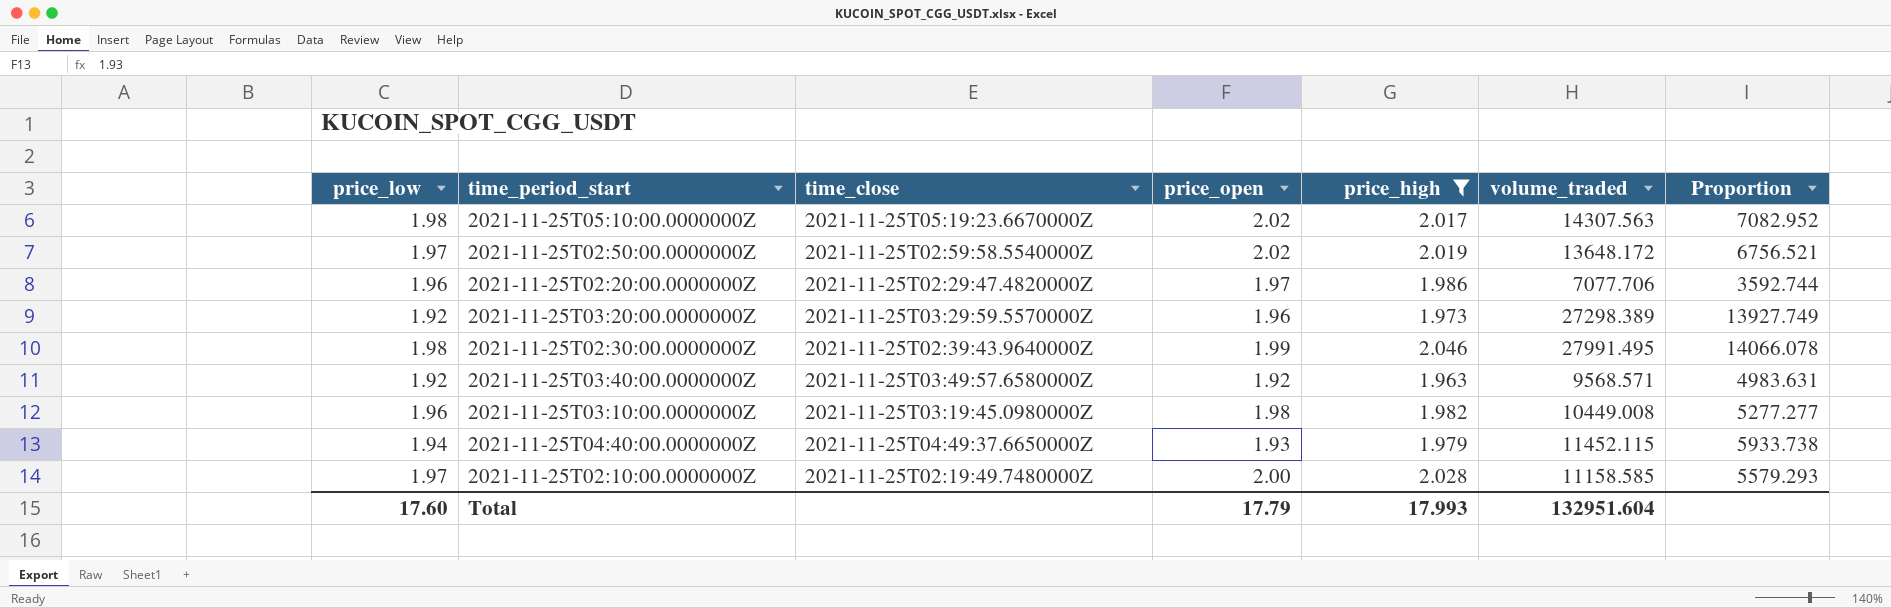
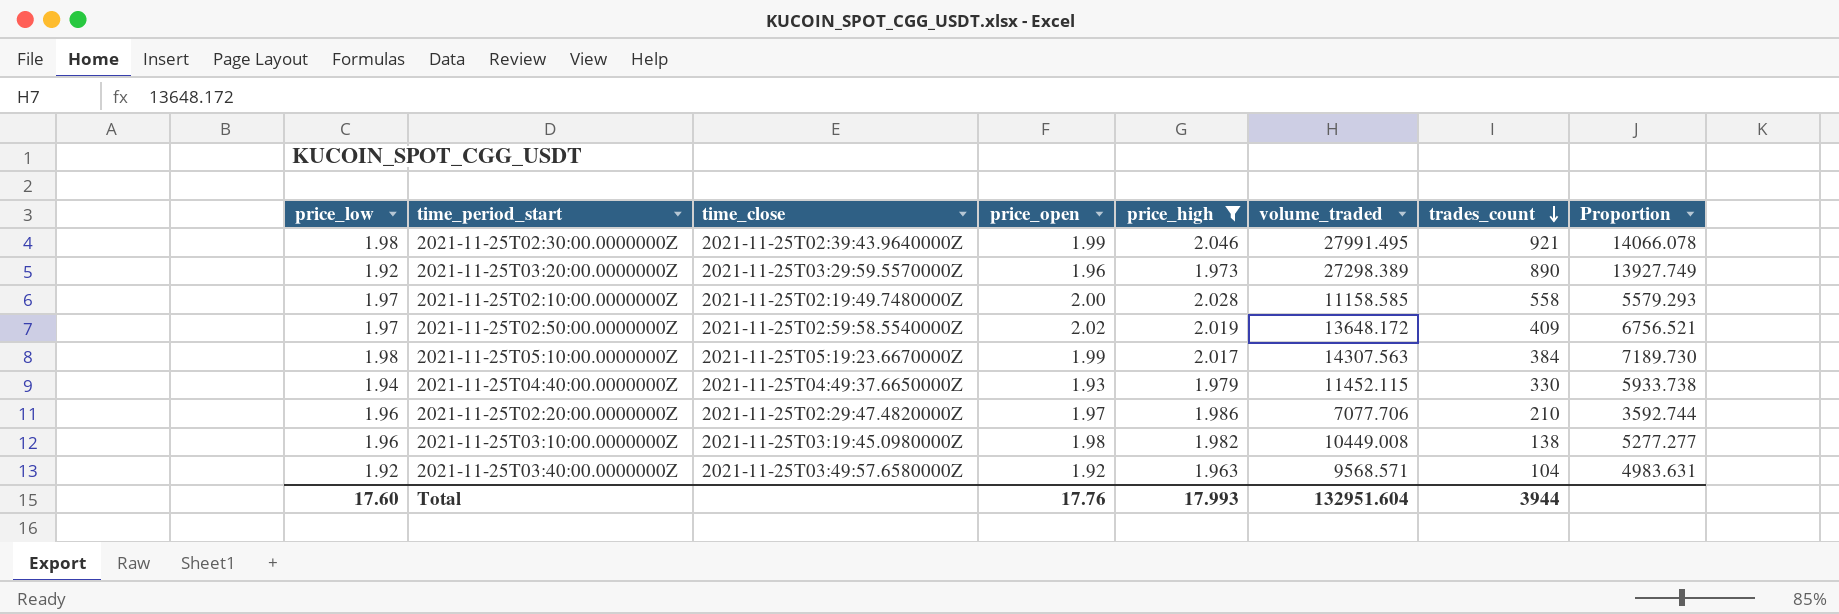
row order: none -> trades_count descending
column trades_count | position: none -> 7
2021-11-25T05:10:00.0000000Z | price_open: 2.02 -> 1.99
2021-11-25T05:10:00.0000000Z | Proportion: 7082.952 -> 7189.730
Total | price_open: 17.79 -> 17.76

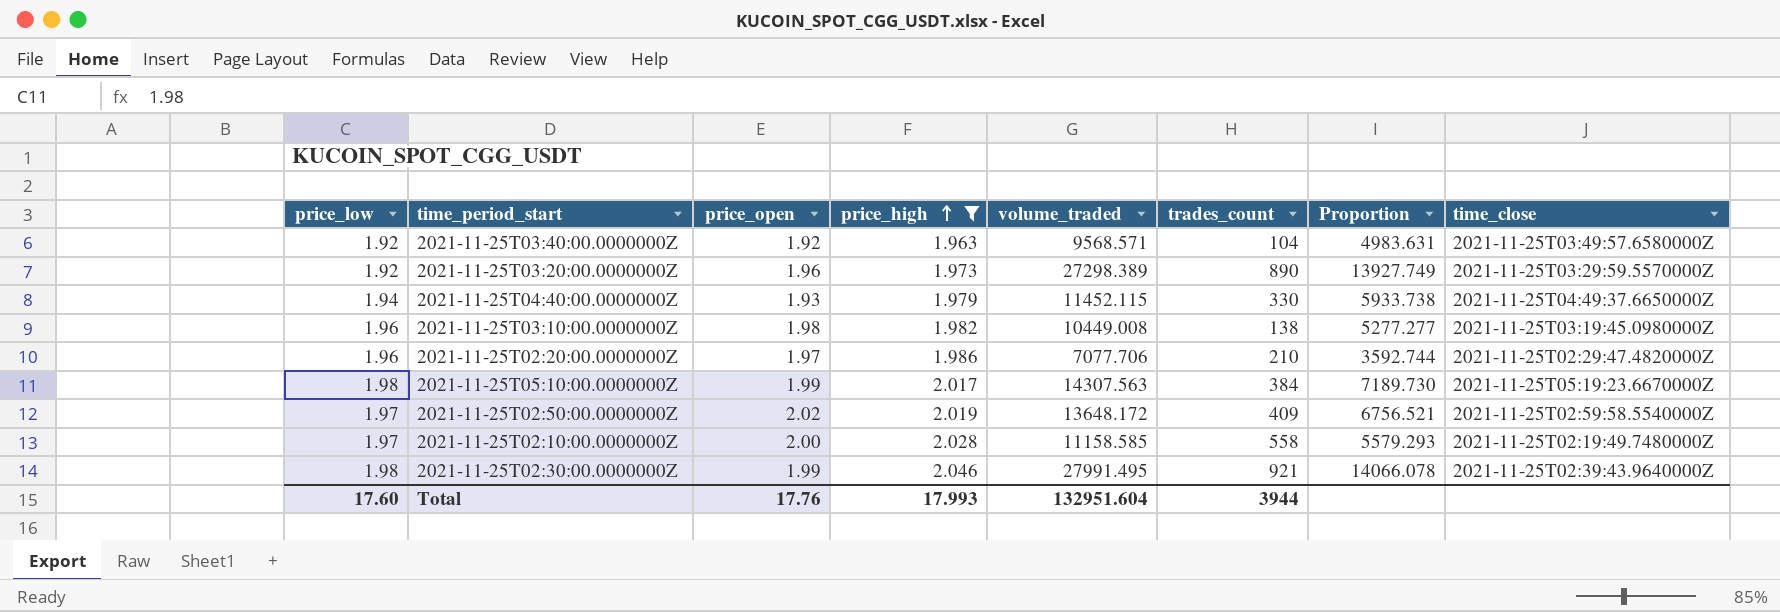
row order: trades_count descending -> price_high ascending
column time_close | position: 3 -> 8

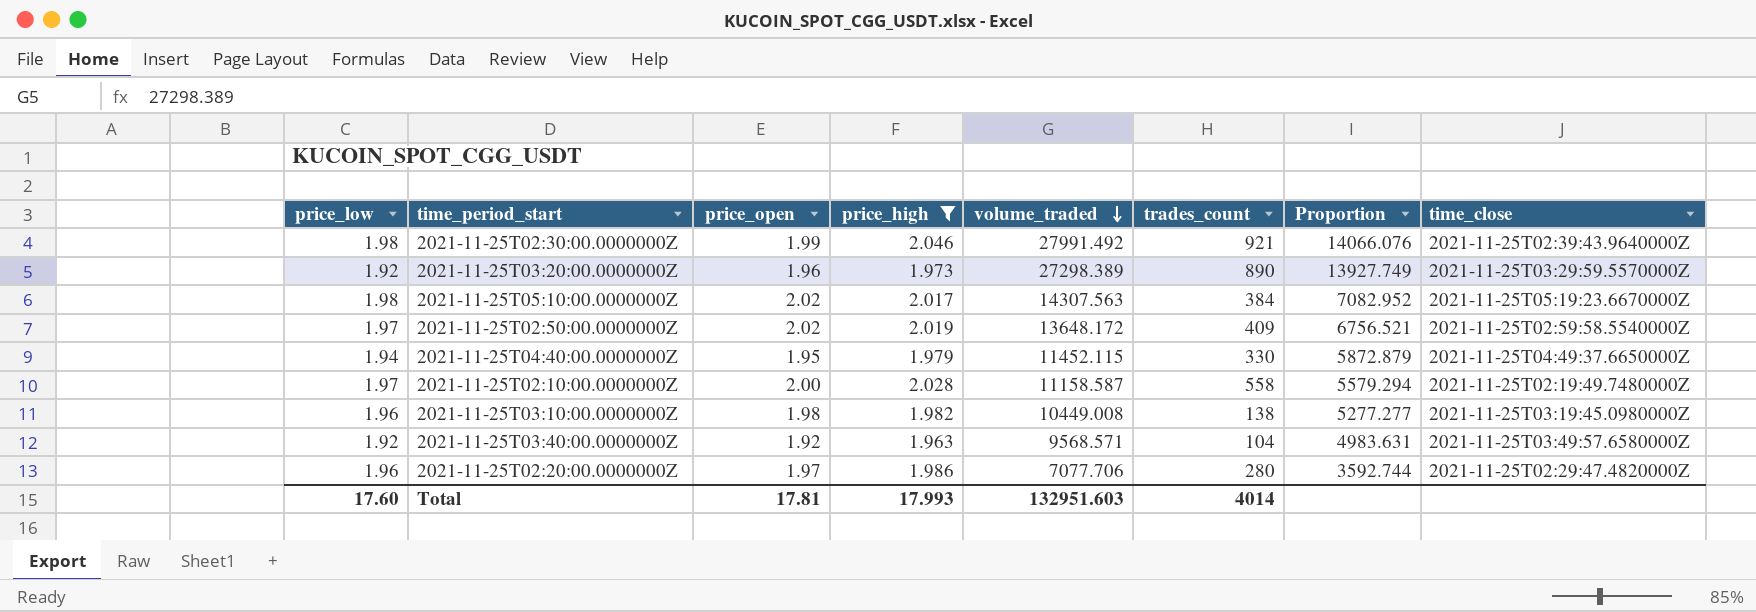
row order: price_high ascending -> volume_traded descending
2021-11-25T02:30:00.0000000Z | volume_traded: 27991.495 -> 27991.492
2021-11-25T02:30:00.0000000Z | Proportion: 14066.078 -> 14066.076
2021-11-25T05:10:00.0000000Z | price_open: 1.99 -> 2.02
2021-11-25T05:10:00.0000000Z | Proportion: 7189.730 -> 7082.952
2021-11-25T04:40:00.0000000Z | price_open: 1.93 -> 1.95
2021-11-25T04:40:00.0000000Z | Proportion: 5933.738 -> 5872.879
2021-11-25T02:10:00.0000000Z | volume_traded: 11158.585 -> 11158.587
2021-11-25T02:10:00.0000000Z | Proportion: 5579.293 -> 5579.294
2021-11-25T02:20:00.0000000Z | trades_count: 210 -> 280
Total | price_open: 17.76 -> 17.81
Total | volume_traded: 132951.604 -> 132951.603
Total | trades_count: 3944 -> 4014

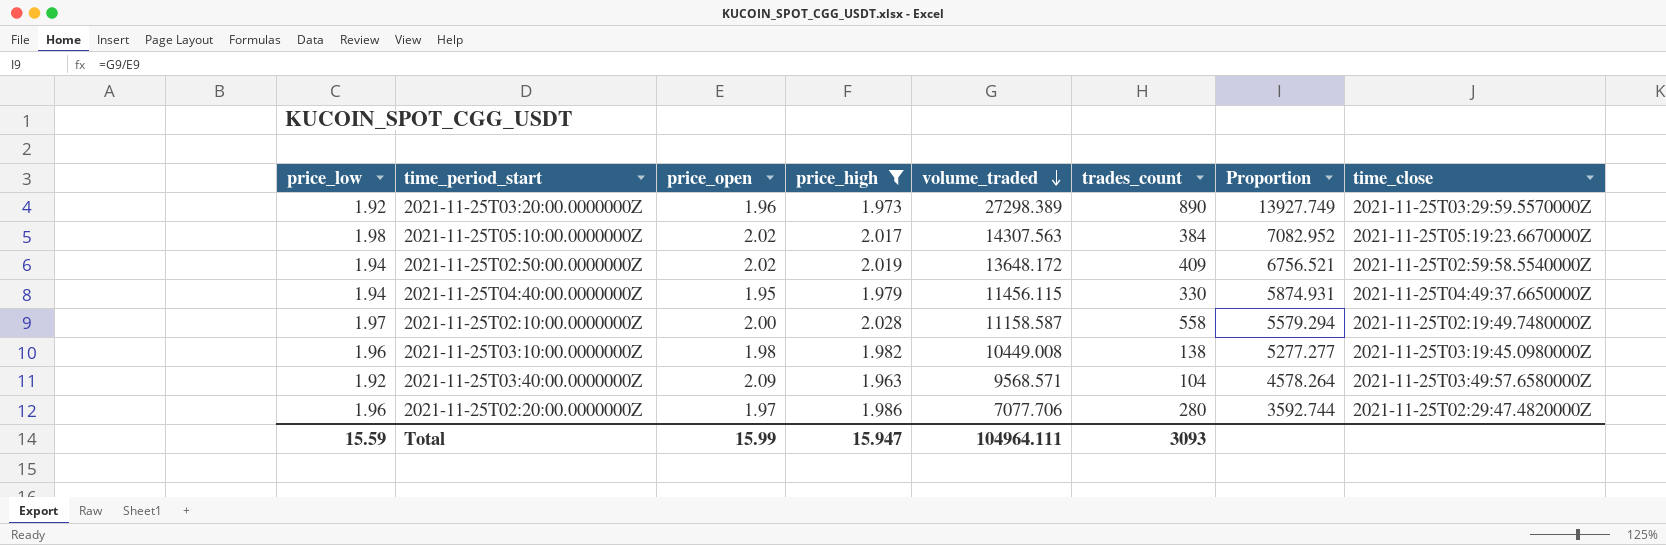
row 2021-11-25T02:30:00.0000000Z: 1.98 | 1.99 | 2.046 | 27991.492 | 921 | 14066.076 | 2021-11-25T02:39:43.9640000Z -> none
2021-11-25T02:50:00.0000000Z | price_low: 1.97 -> 1.94
2021-11-25T04:40:00.0000000Z | volume_traded: 11452.115 -> 11456.115
2021-11-25T04:40:00.0000000Z | Proportion: 5872.879 -> 5874.931
2021-11-25T03:40:00.0000000Z | price_open: 1.92 -> 2.09
2021-11-25T03:40:00.0000000Z | Proportion: 4983.631 -> 4578.264
Total | price_low: 17.60 -> 15.59
Total | price_open: 17.81 -> 15.99
Total | price_high: 17.993 -> 15.947
Total | volume_traded: 132951.603 -> 104964.111
Total | trades_count: 4014 -> 3093

